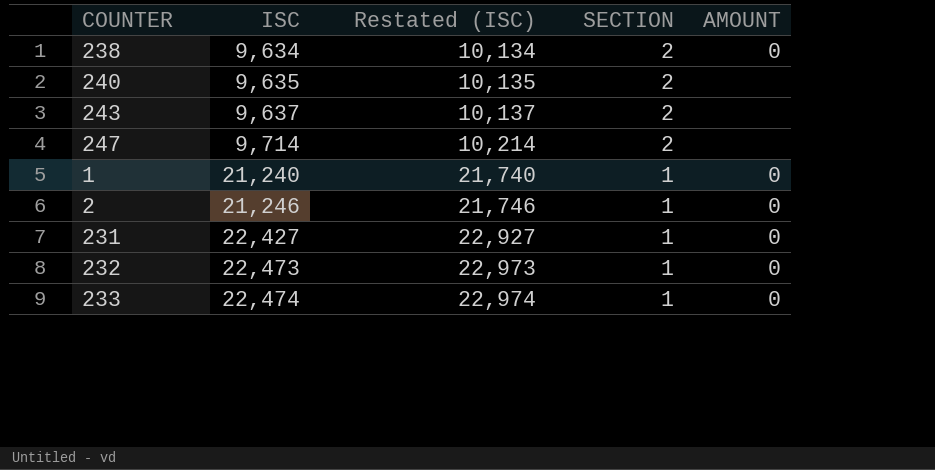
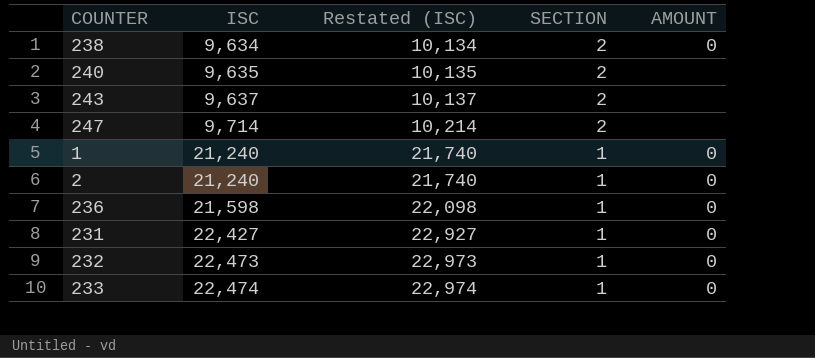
2 | ISC: 21,246 -> 21,240
2 | Restated (ISC): 21,746 -> 21,740
row 236: none -> 21,598 | 22,098 | 1 | 0

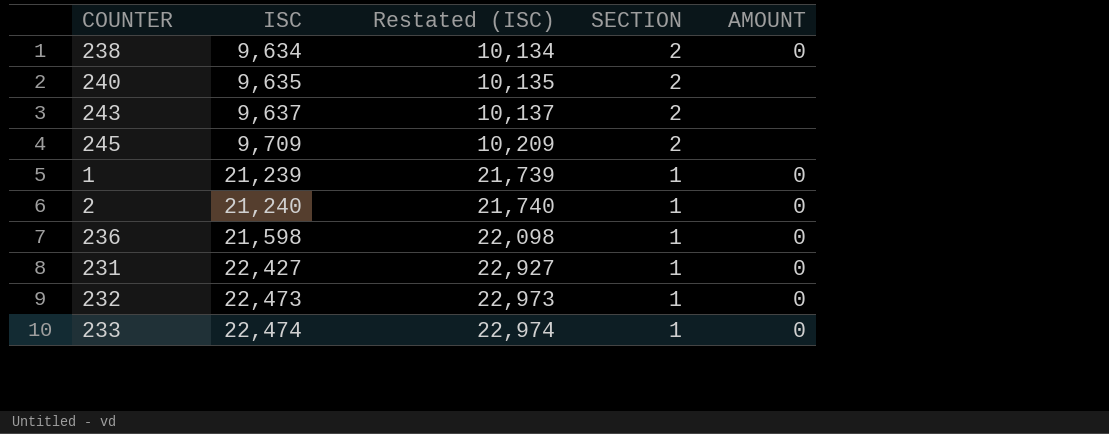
row 247: 9,714 | 10,214 | 2 | none -> none
row 245: none -> 9,709 | 10,209 | 2 | none
1 | ISC: 21,240 -> 21,239
1 | Restated (ISC): 21,740 -> 21,739

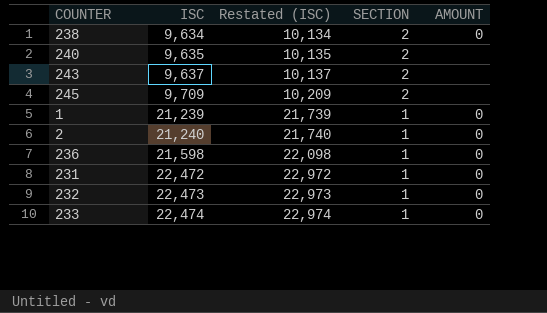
231 | ISC: 22,427 -> 22,472
231 | Restated (ISC): 22,927 -> 22,972

